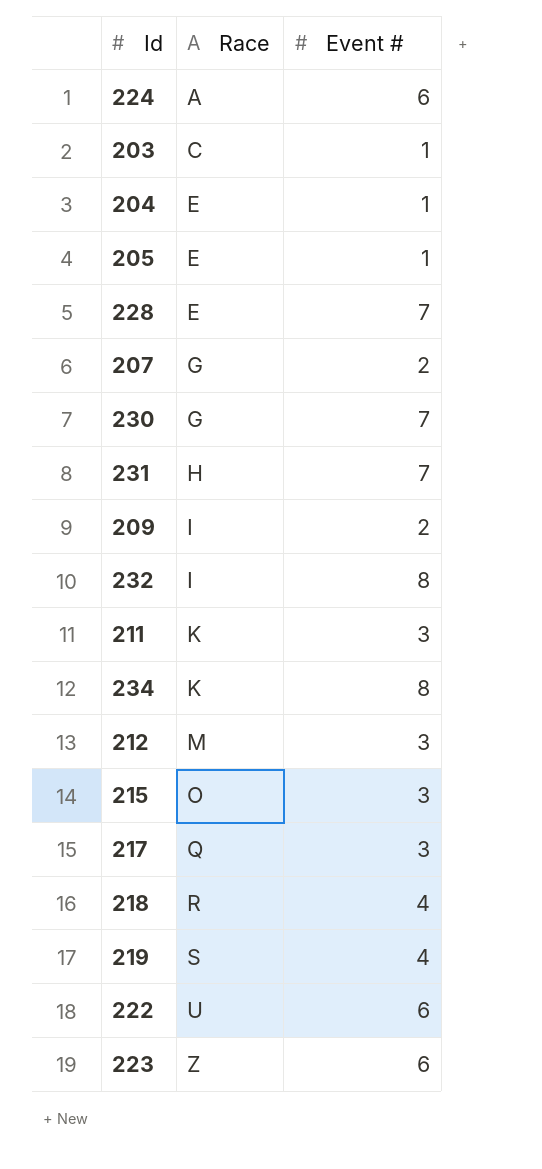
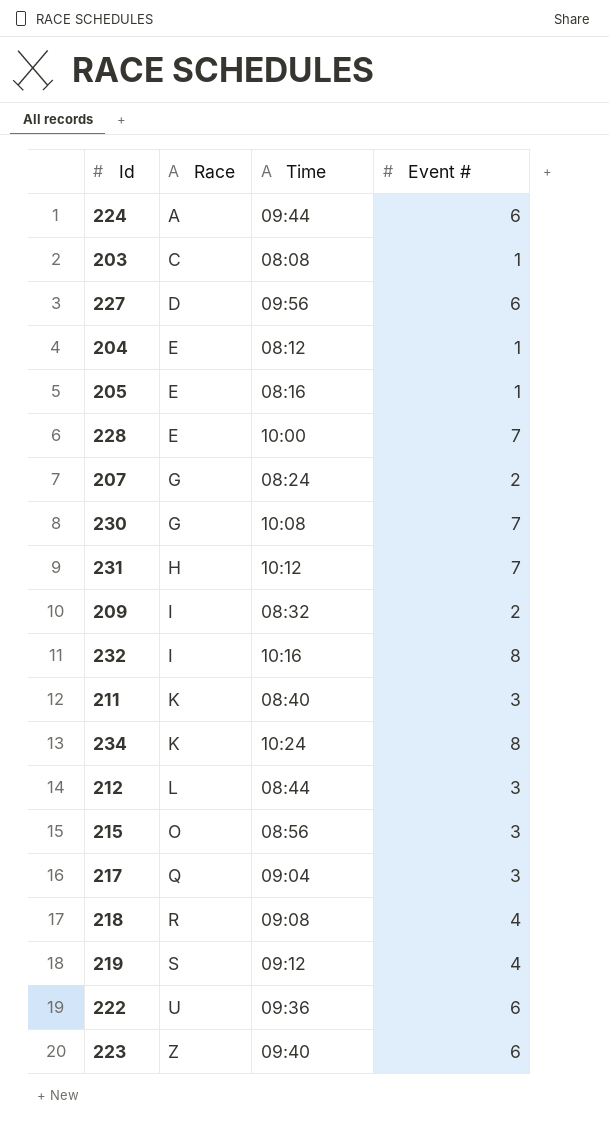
column Time | position: none -> 3
row 227: none -> D | 09:56 | 6
212 | Race: M -> L

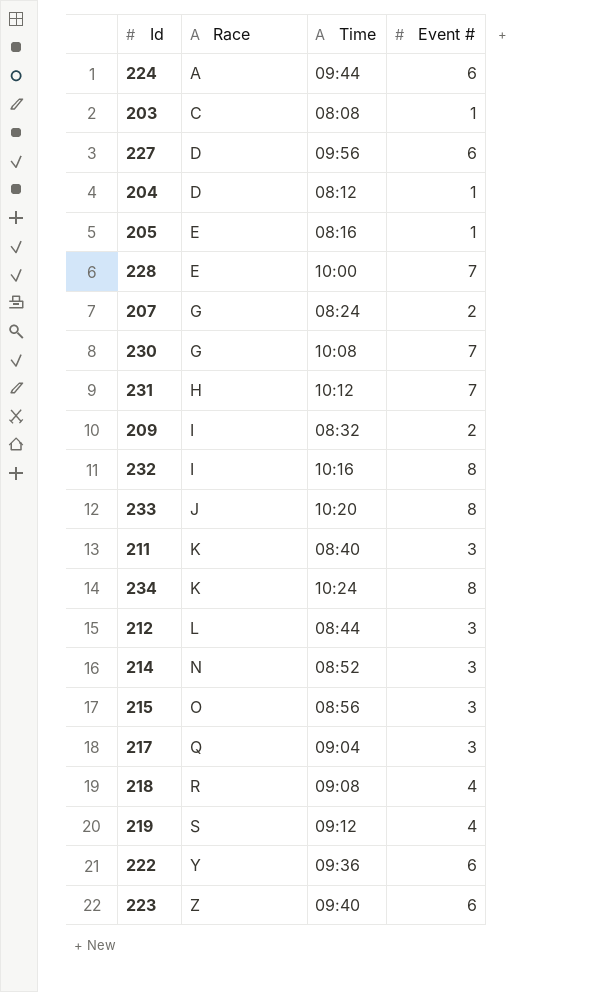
204 | Race: E -> D
row 233: none -> J | 10:20 | 8
row 214: none -> N | 08:52 | 3
222 | Race: U -> Y

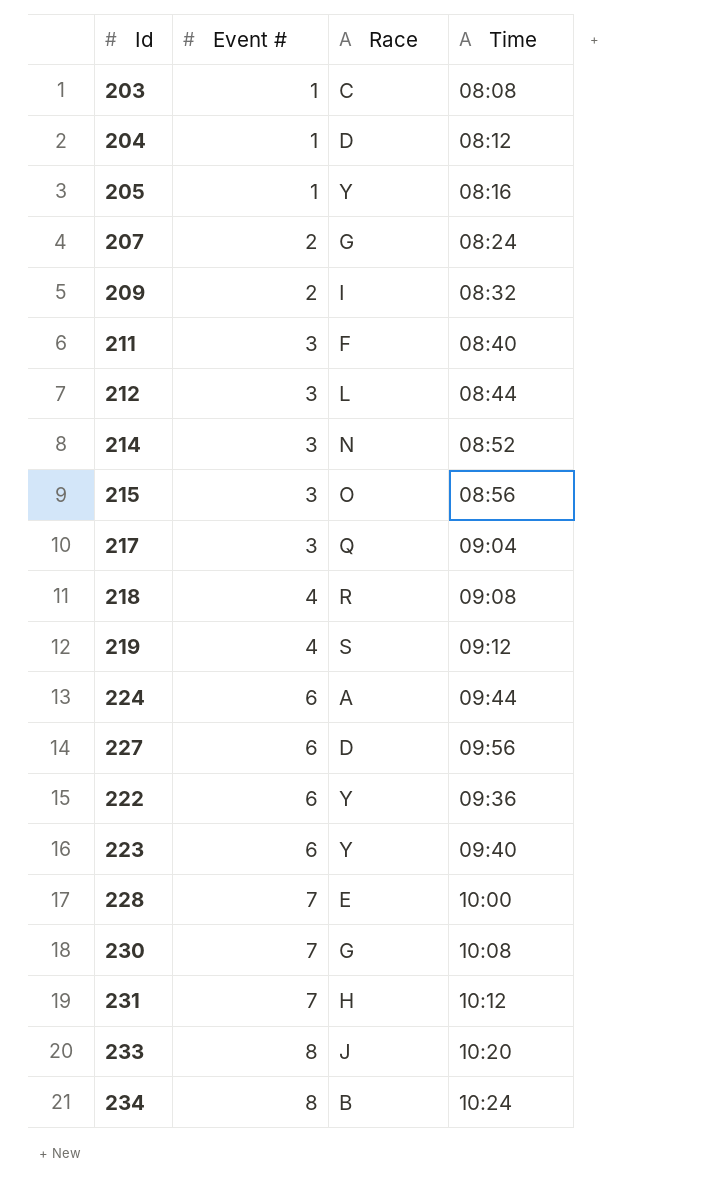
row order: Race ascending -> Event # ascending
column Event # | position: 4 -> 2
row 232: I | 10:16 | 8 -> none
205 | Race: E -> Y
211 | Race: K -> F
223 | Race: Z -> Y
234 | Race: K -> B

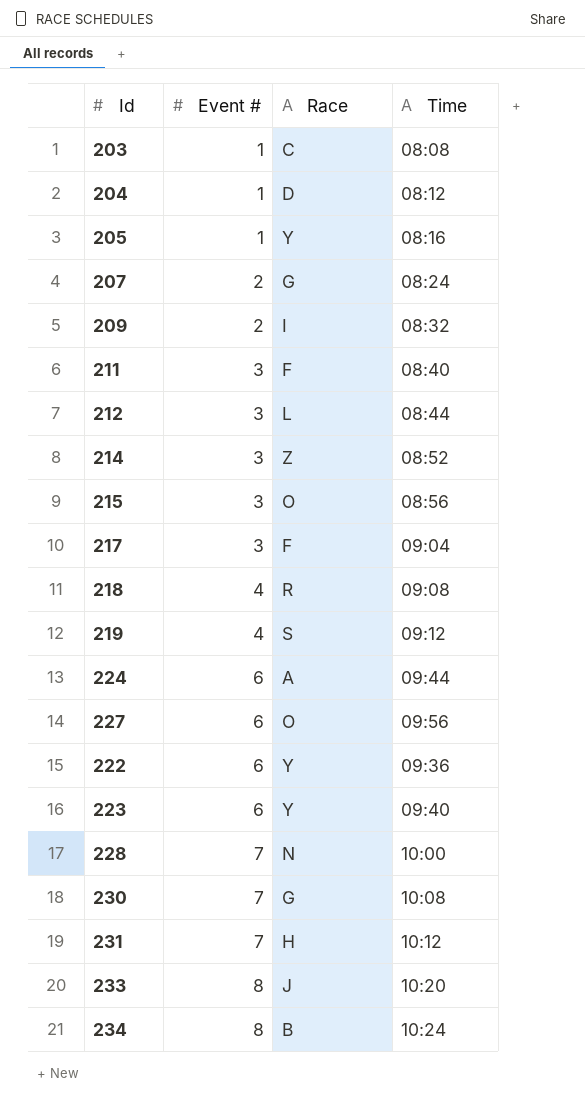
214 | Race: N -> Z
217 | Race: Q -> F
227 | Race: D -> O
228 | Race: E -> N

